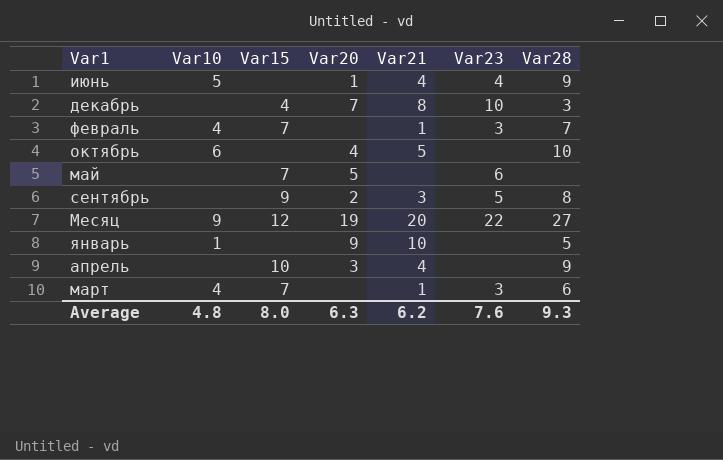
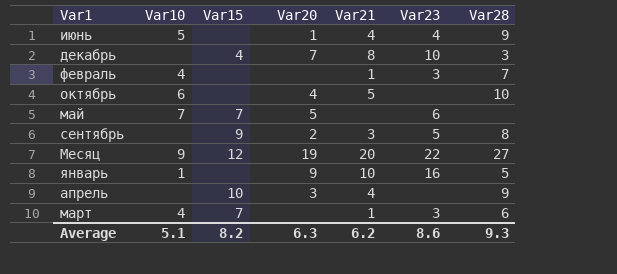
февраль | Var15: 7 -> none
май | Var10: none -> 7
январь | Var23: none -> 16
Average | Var10: 4.8 -> 5.1
Average | Var15: 8.0 -> 8.2
Average | Var23: 7.6 -> 8.6

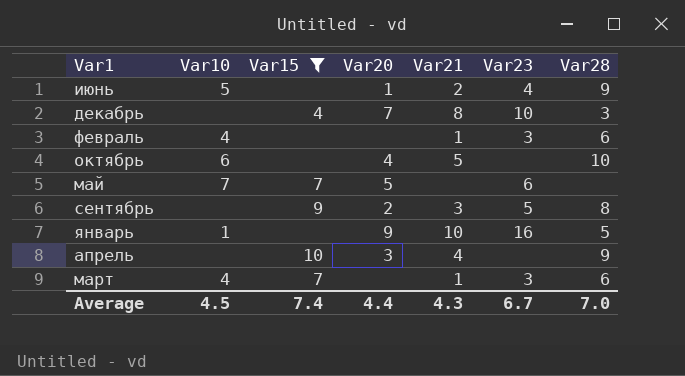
filter: none -> Var15 != 12
июнь | Var21: 4 -> 2
февраль | Var28: 7 -> 6
Average | Var10: 5.1 -> 4.5
Average | Var15: 8.2 -> 7.4
Average | Var20: 6.3 -> 4.4
Average | Var21: 6.2 -> 4.3
Average | Var23: 8.6 -> 6.7
Average | Var28: 9.3 -> 7.0

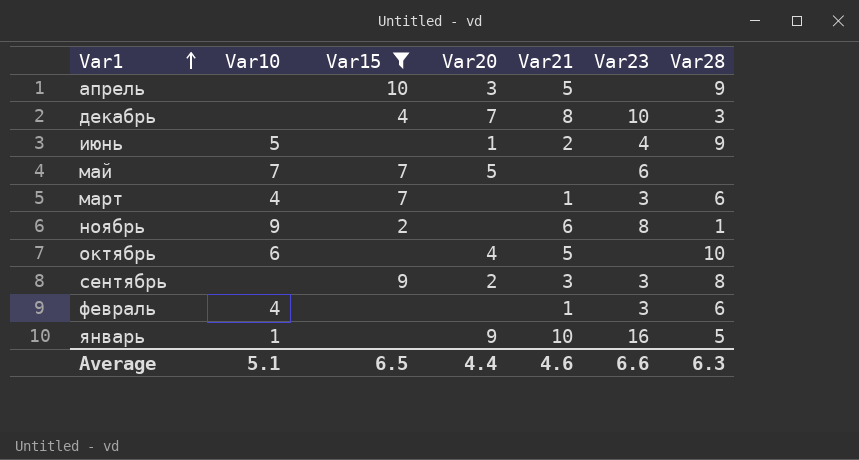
row order: none -> Var1 ascending
апрель | Var21: 4 -> 5
row ноябрь: none -> 9 | 2 | none | 6 | 8 | 1
сентябрь | Var23: 5 -> 3
Average | Var10: 4.5 -> 5.1
Average | Var15: 7.4 -> 6.5
Average | Var21: 4.3 -> 4.6
Average | Var23: 6.7 -> 6.6
Average | Var28: 7.0 -> 6.3

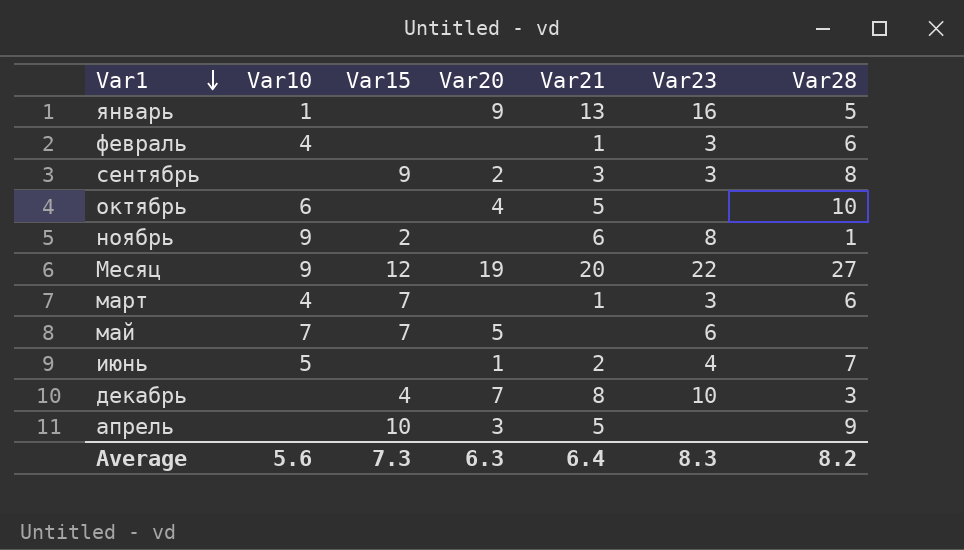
filter: Var15 != 12 -> none
row order: Var1 ascending -> Var1 descending
январь | Var21: 10 -> 13
июнь | Var28: 9 -> 7
Average | Var10: 5.1 -> 5.6
Average | Var15: 6.5 -> 7.3
Average | Var20: 4.4 -> 6.3
Average | Var21: 4.6 -> 6.4
Average | Var23: 6.6 -> 8.3
Average | Var28: 6.3 -> 8.2

